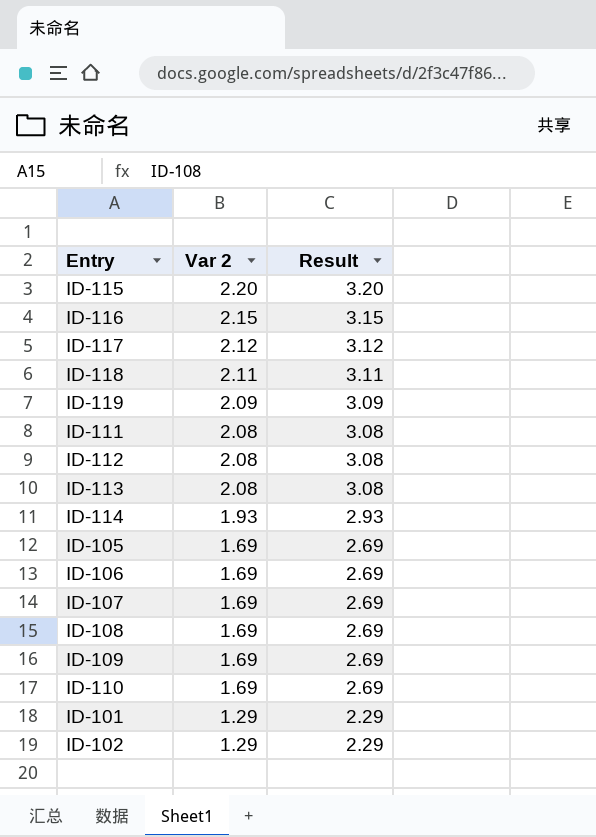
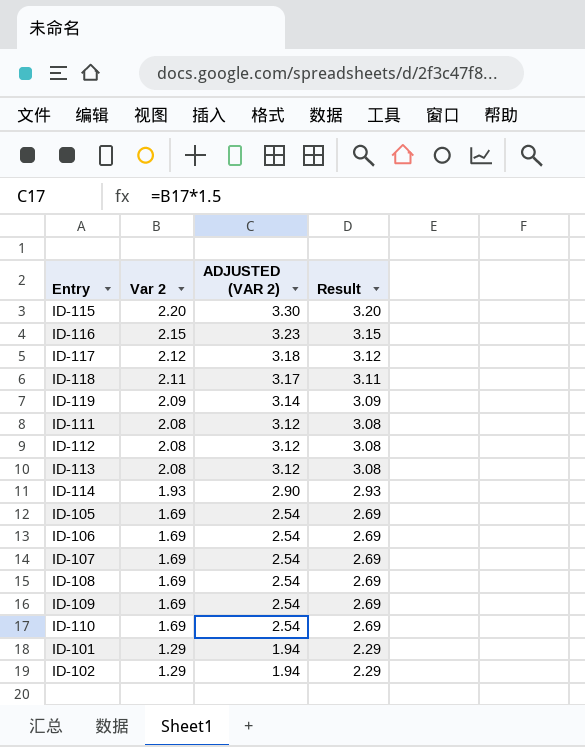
column ADJUSTED (VAR 2) | formula: none -> [Var 2] * 1.5

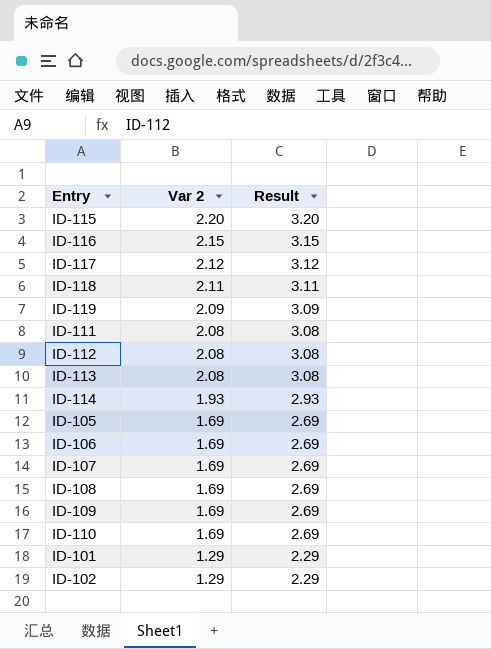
column ADJUSTED (VAR 2) | formula: [Var 2] * 1.5 -> none

